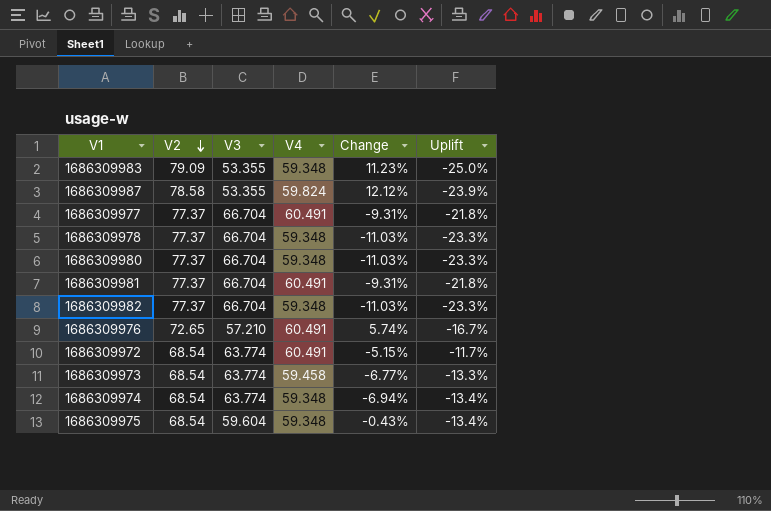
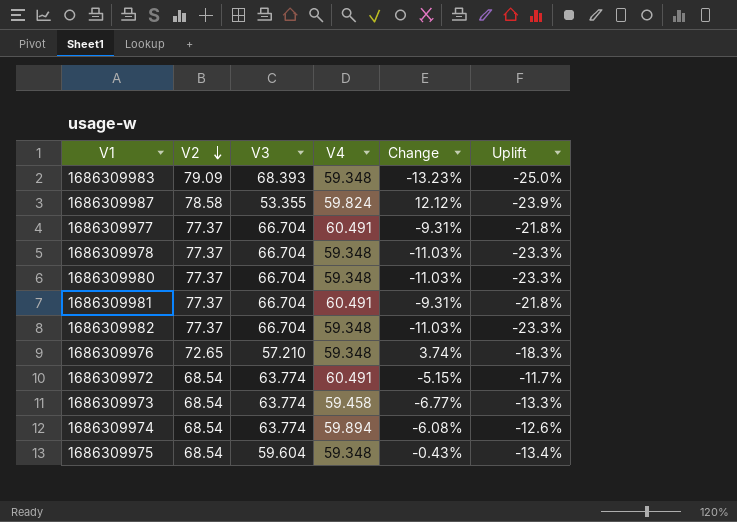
1686309983 | V3: 53.355 -> 68.393
1686309983 | Change: 11.23% -> -13.23%
1686309976 | V4: 60.491 -> 59.348
1686309976 | Change: 5.74% -> 3.74%
1686309976 | Uplift: -16.7% -> -18.3%
1686309974 | V4: 59.348 -> 59.894
1686309974 | Change: -6.94% -> -6.08%
1686309974 | Uplift: -13.4% -> -12.6%

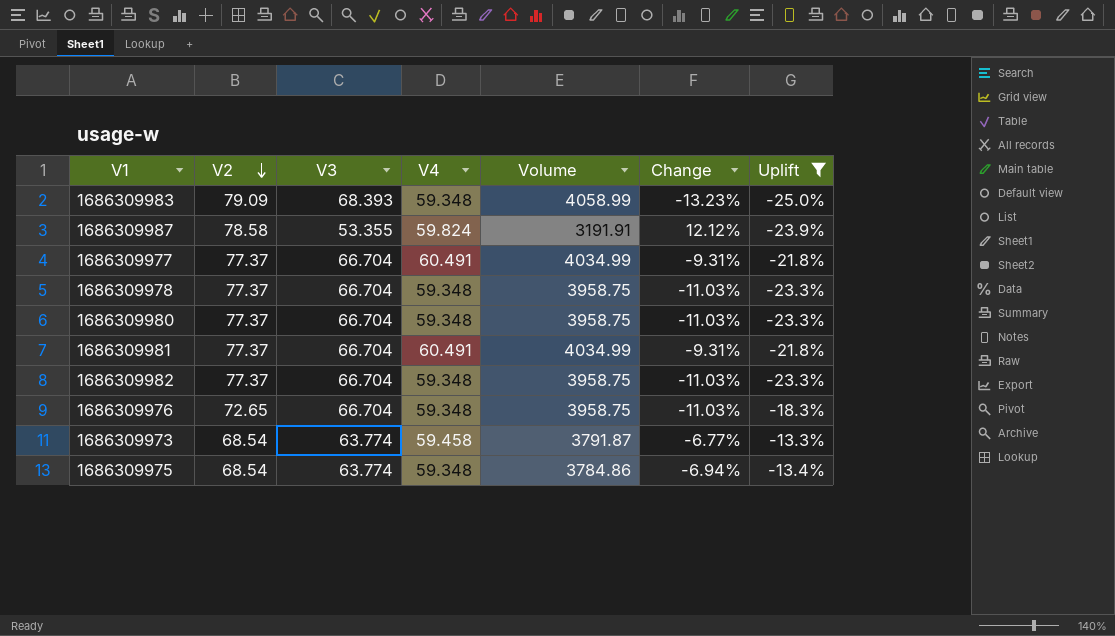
filter: none -> Uplift <= -13.3%
column Volume | formula: none -> [V3] * [V4]
1686309976 | V3: 57.210 -> 66.704
1686309976 | Change: 3.74% -> -11.03%
1686309975 | V3: 59.604 -> 63.774
1686309975 | Change: -0.43% -> -6.94%

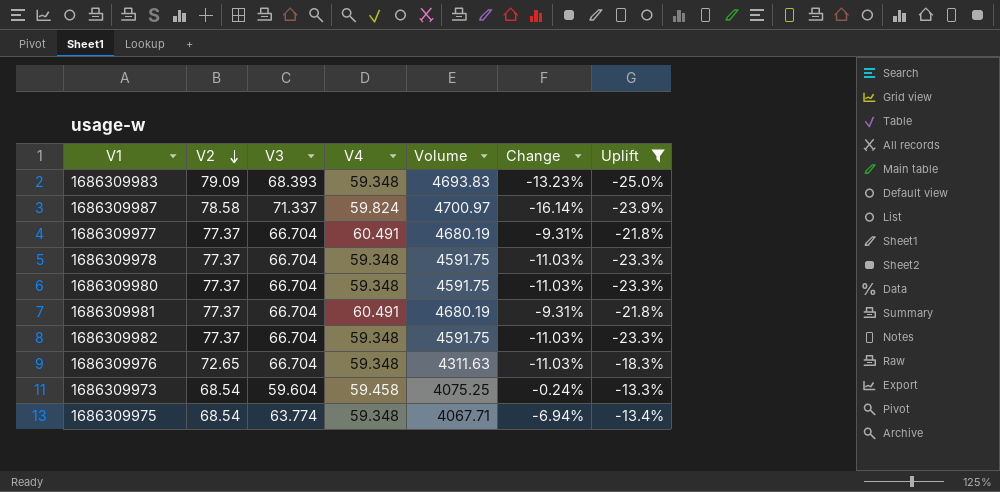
column Volume | formula: [V3] * [V4] -> [V2] * [V4]
1686309987 | V3: 53.355 -> 71.337
1686309987 | Change: 12.12% -> -16.14%
1686309973 | V3: 63.774 -> 59.604
1686309973 | Change: -6.77% -> -0.24%

